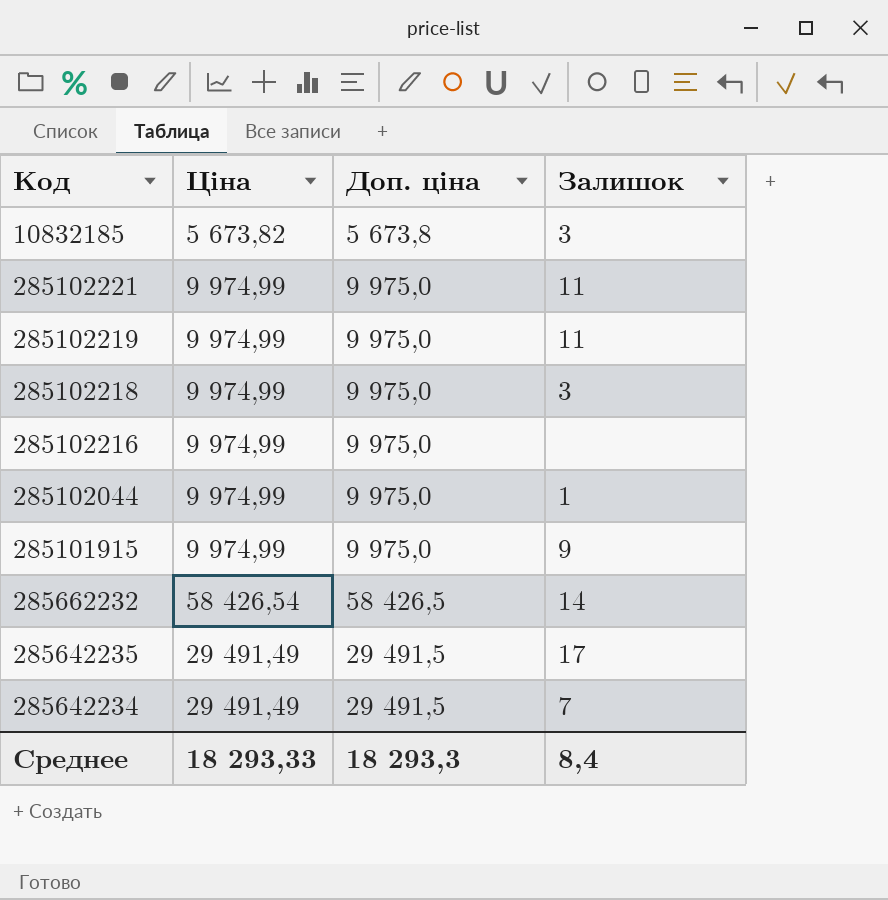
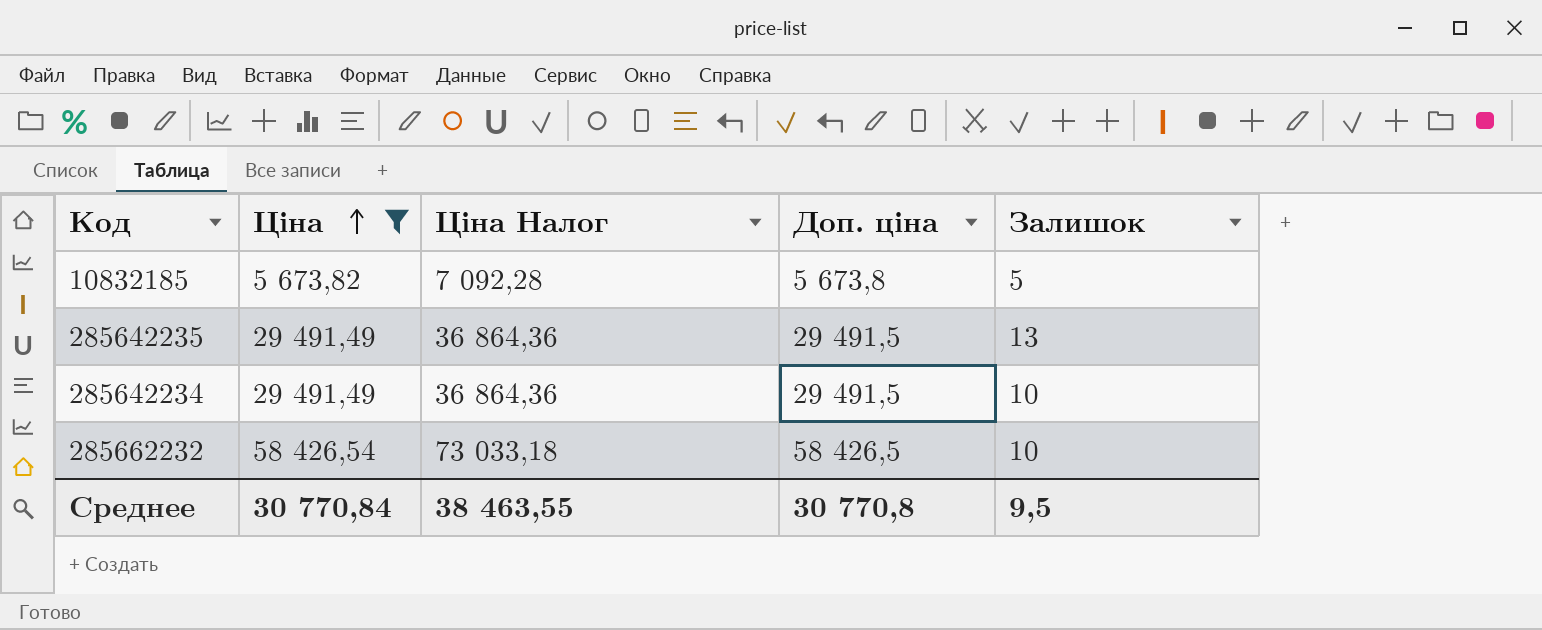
filter: none -> Ціна != 9 974,99
row order: none -> Ціна ascending
column Ціна Налог | formula: none -> [Ціна] * 1,25
10832185 | Залишок: 3 -> 5
285642235 | Залишок: 17 -> 13
285642234 | Залишок: 7 -> 10
285662232 | Залишок: 14 -> 10
Среднее | Ціна: 18 293,33 -> 30 770,84
Среднее | Доп. ціна: 18 293,3 -> 30 770,8
Среднее | Залишок: 8,4 -> 9,5

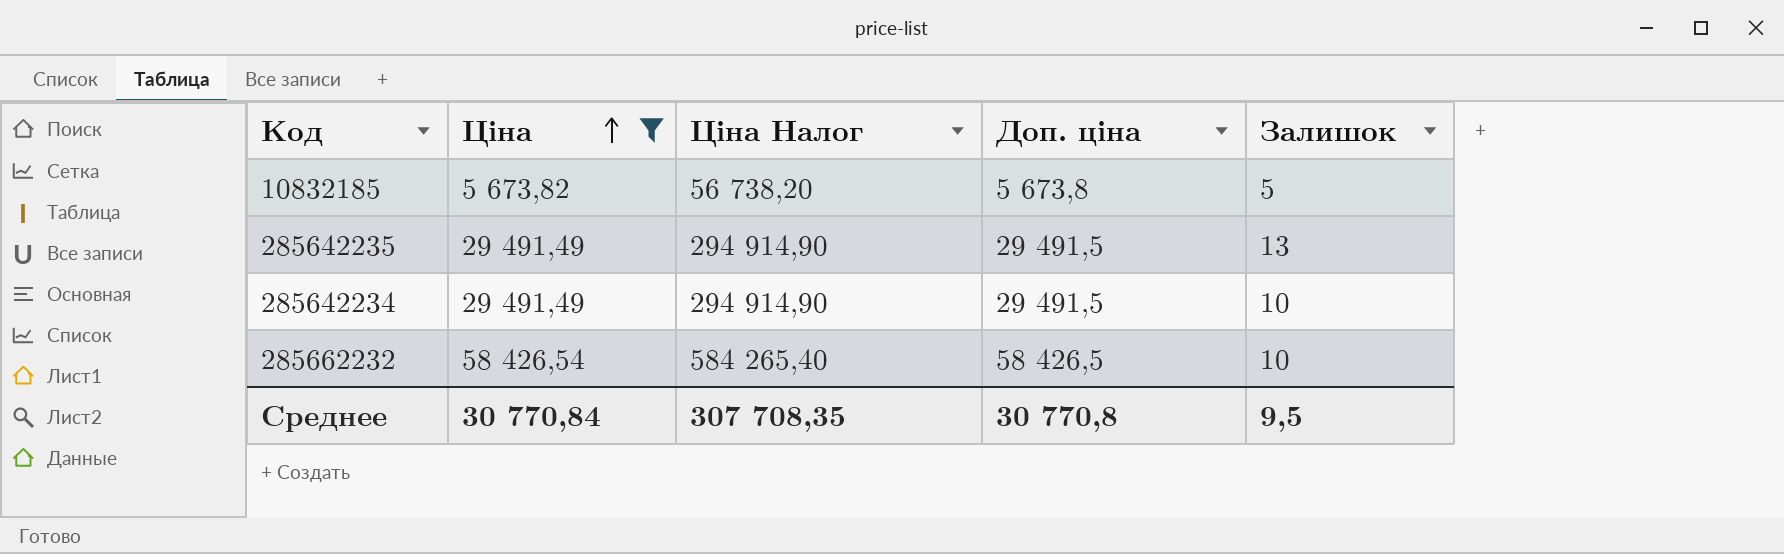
column Ціна Налог | formula: [Ціна] * 1,25 -> [Ціна] * 10
Среднее | Ціна Налог: 38 463,55 -> 307 708,35

